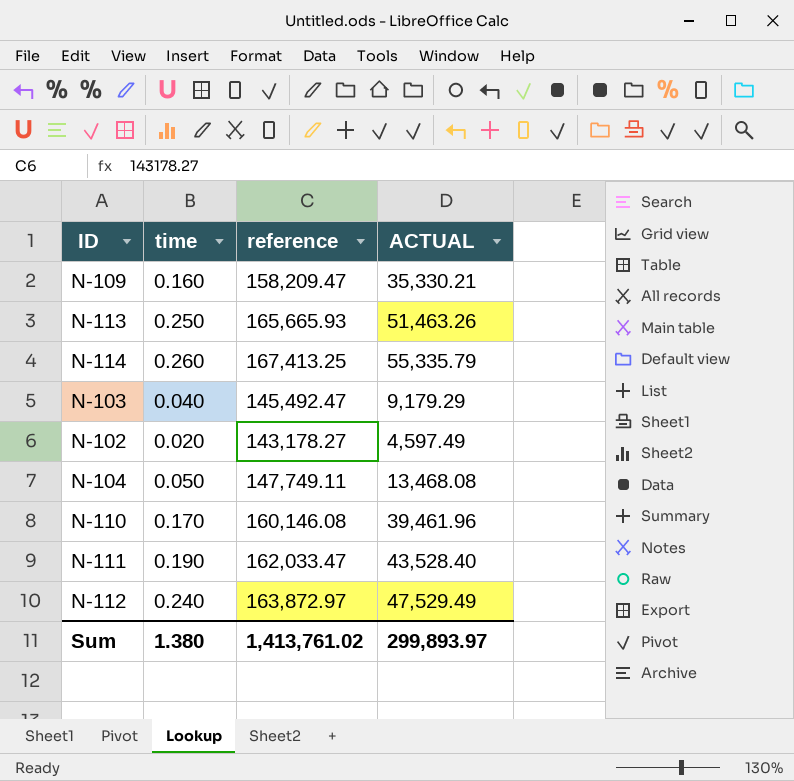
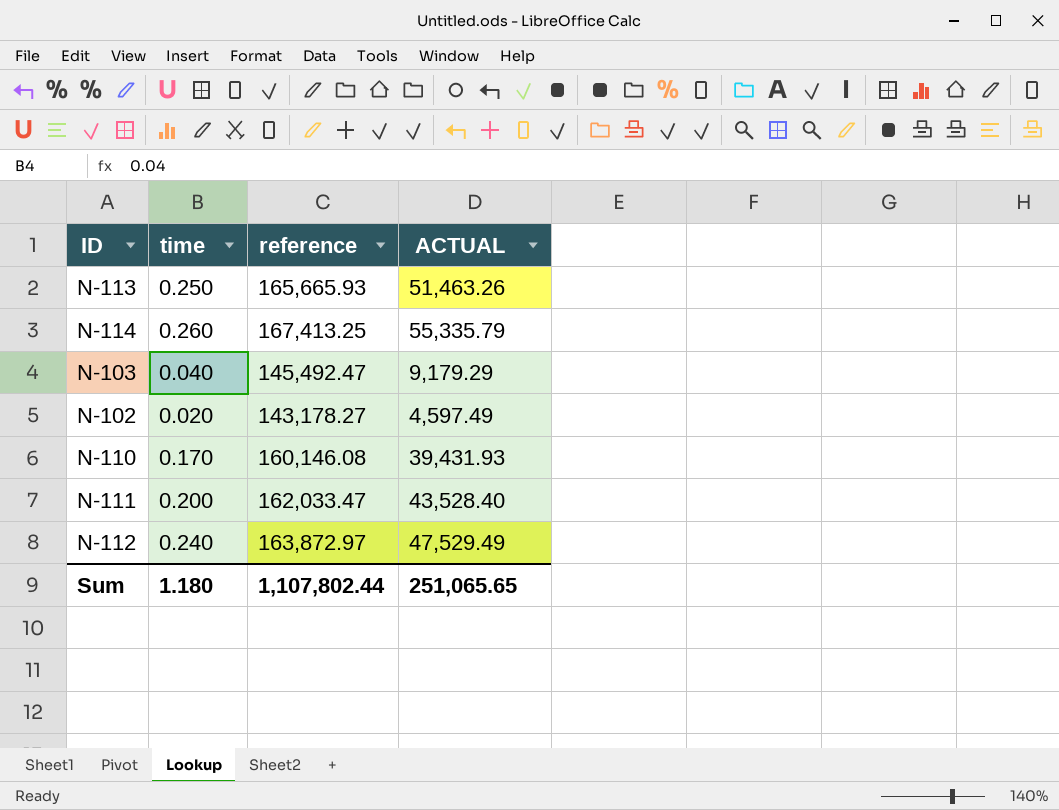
row N-109: 0.160 | 158,209.47 | 35,330.21 -> none
row N-104: 0.050 | 147,749.11 | 13,468.08 -> none
N-110 | ACTUAL: 39,461.96 -> 39,431.93
N-111 | time: 0.190 -> 0.200
Sum | time: 1.380 -> 1.180
Sum | reference: 1,413,761.02 -> 1,107,802.44
Sum | ACTUAL: 299,893.97 -> 251,065.65

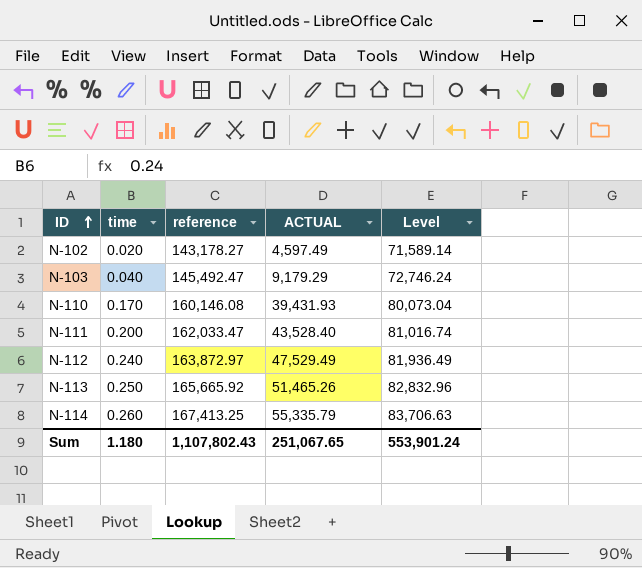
row order: none -> ID ascending
column Level | formula: none -> [reference] * 0.5
N-113 | reference: 165,665.93 -> 165,665.92
N-113 | ACTUAL: 51,463.26 -> 51,465.26
Sum | reference: 1,107,802.44 -> 1,107,802.43
Sum | ACTUAL: 251,065.65 -> 251,067.65

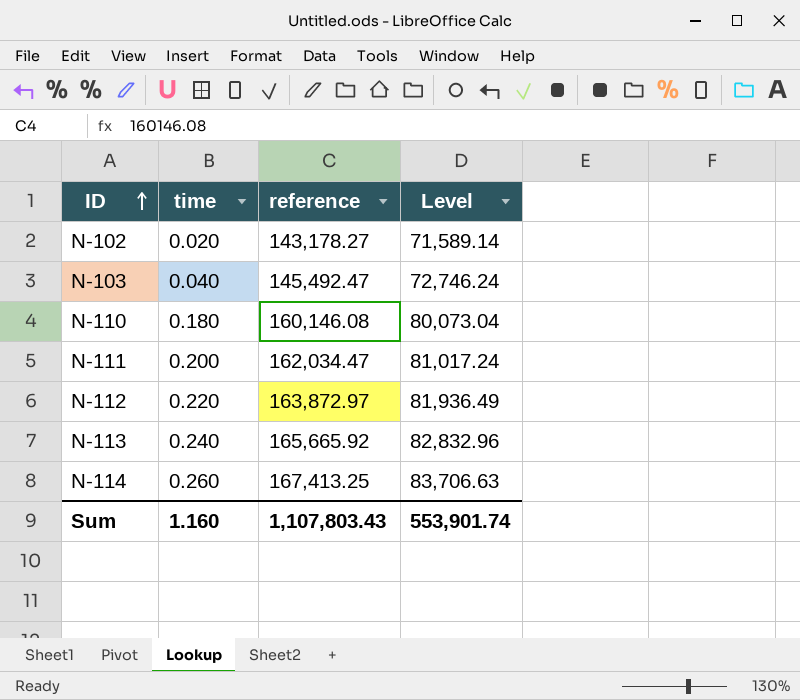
column ACTUAL | position: 4 -> none
N-110 | time: 0.170 -> 0.180
N-111 | reference: 162,033.47 -> 162,034.47
N-111 | Level: 81,016.74 -> 81,017.24
N-112 | time: 0.240 -> 0.220
N-113 | time: 0.250 -> 0.240
Sum | time: 1.180 -> 1.160
Sum | reference: 1,107,802.43 -> 1,107,803.43
Sum | Level: 553,901.24 -> 553,901.74

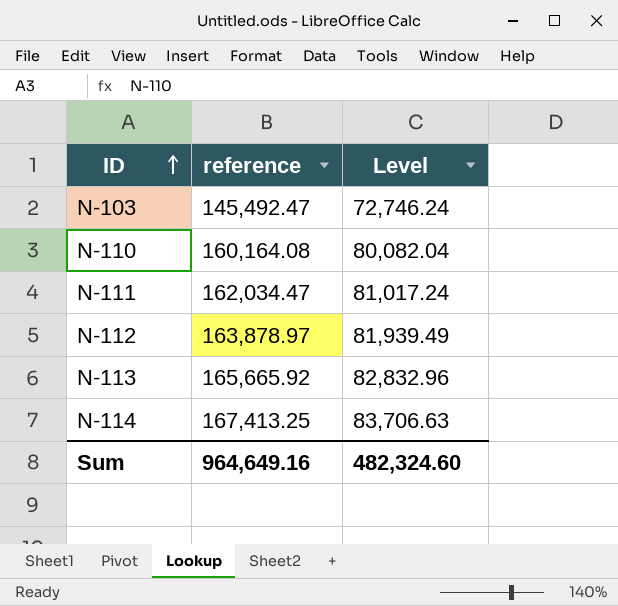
column time | position: 2 -> none
row N-102: 0.020 | 143,178.27 | 71,589.14 -> none
N-110 | reference: 160,146.08 -> 160,164.08
N-110 | Level: 80,073.04 -> 80,082.04
N-112 | reference: 163,872.97 -> 163,878.97
N-112 | Level: 81,936.49 -> 81,939.49
Sum | reference: 1,107,803.43 -> 964,649.16
Sum | Level: 553,901.74 -> 482,324.60

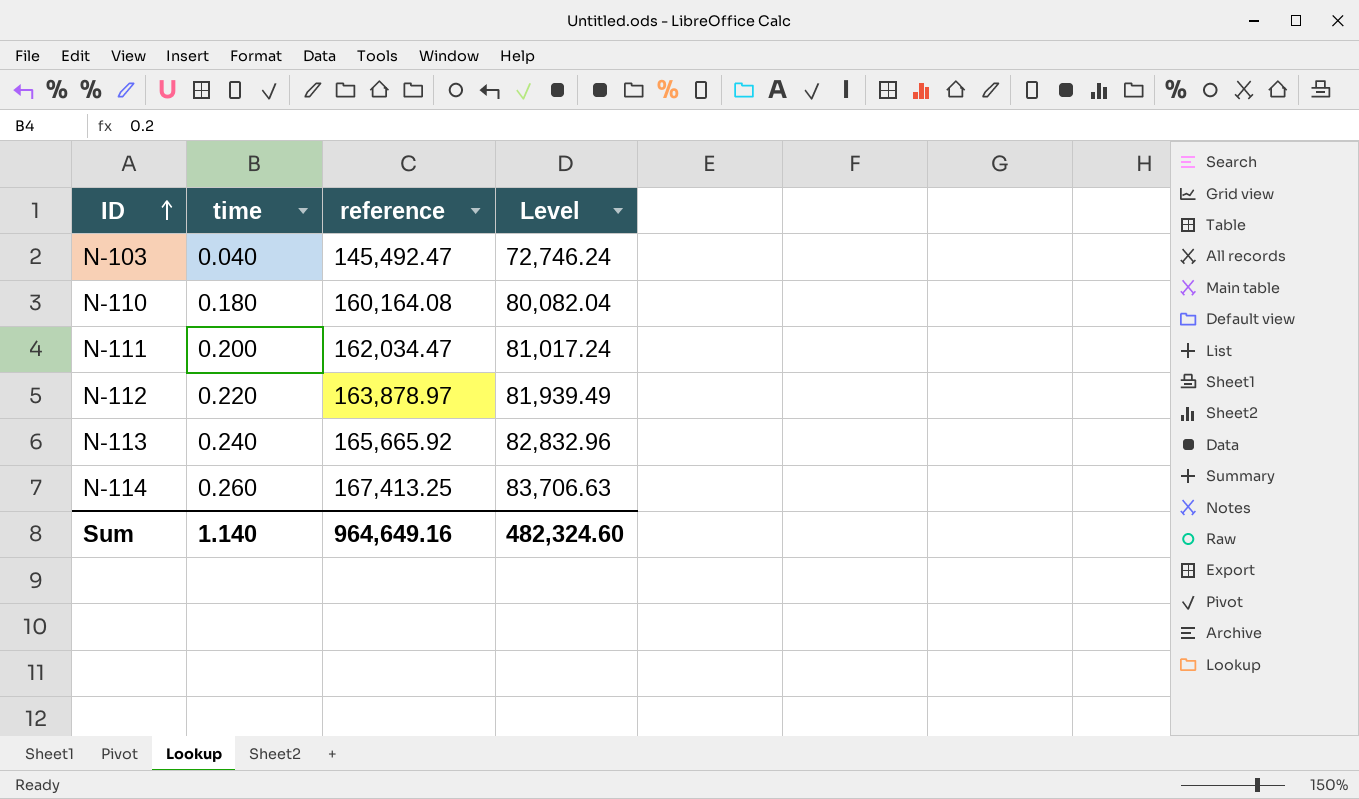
column time | position: none -> 2

